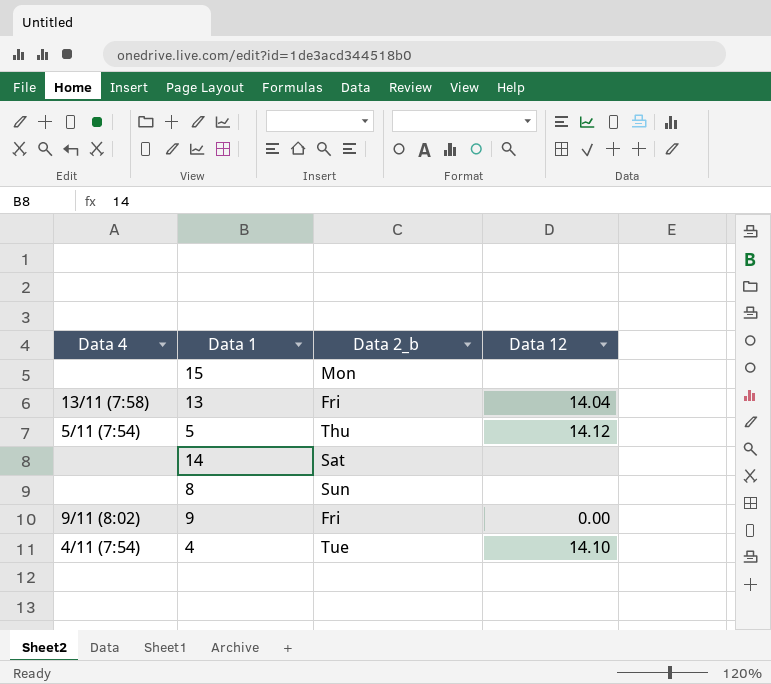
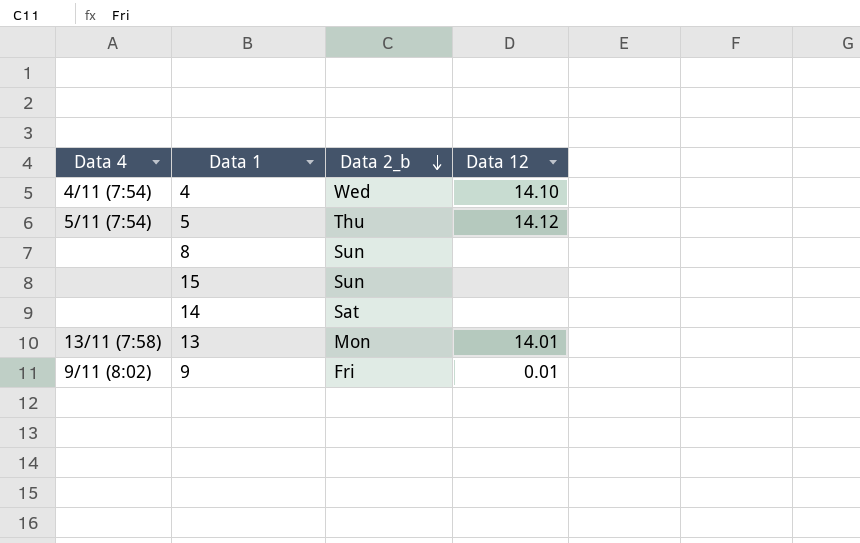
row order: none -> Data 2_b descending
4 | Data 2_b: Tue -> Wed
15 | Data 2_b: Mon -> Sun
13 | Data 2_b: Fri -> Mon
13 | Data 12: 14.04 -> 14.01
9 | Data 12: 0.00 -> 0.01

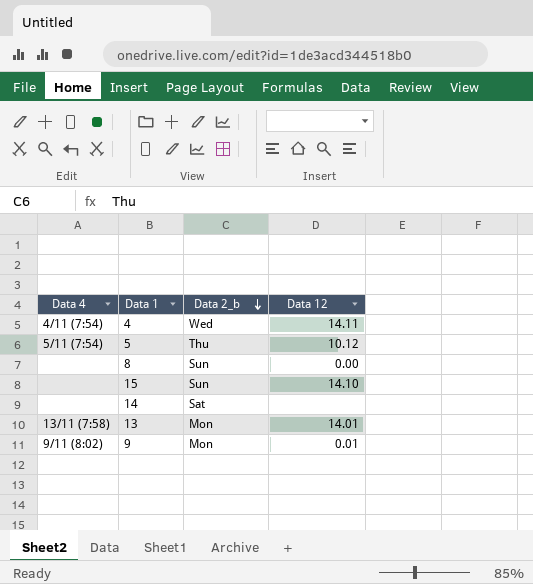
4 | Data 12: 14.10 -> 14.11
5 | Data 12: 14.12 -> 10.12
8 | Data 12: none -> 0.00
15 | Data 12: none -> 14.10
9 | Data 2_b: Fri -> Mon

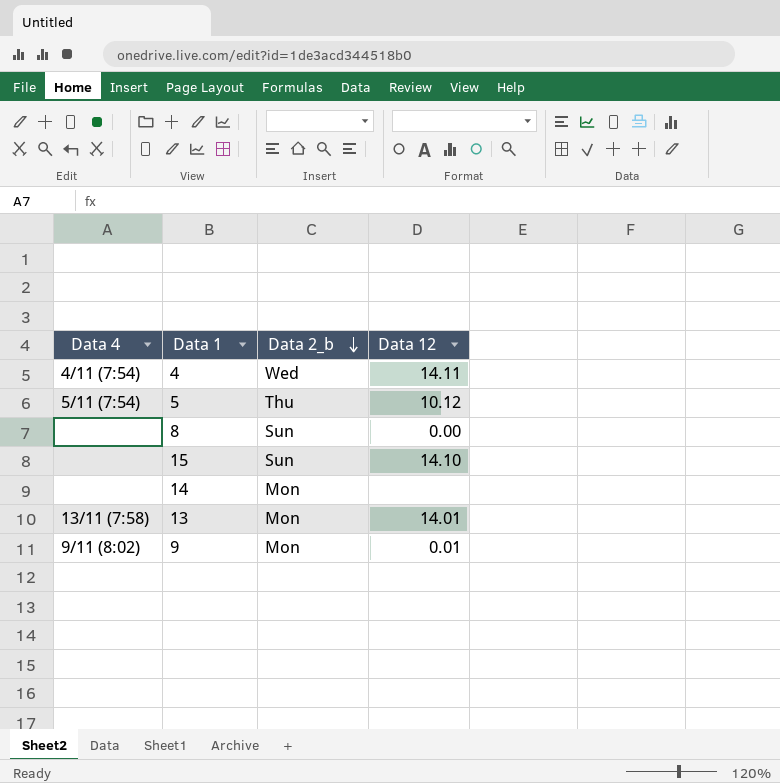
14 | Data 2_b: Sat -> Mon

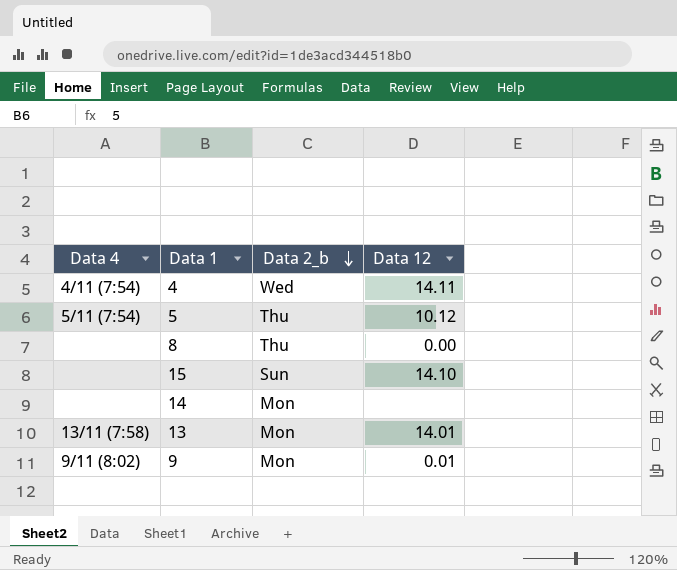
8 | Data 2_b: Sun -> Thu

